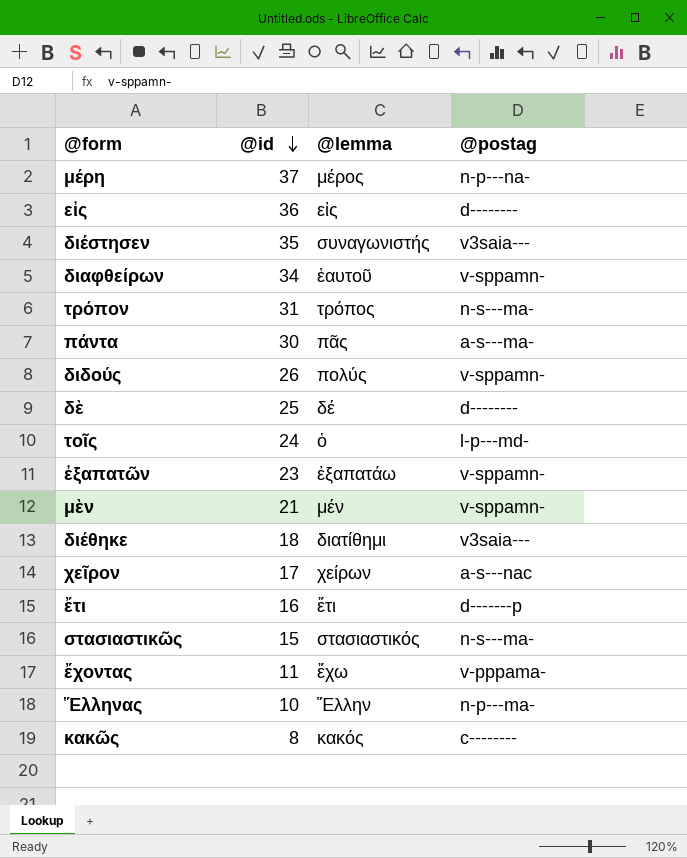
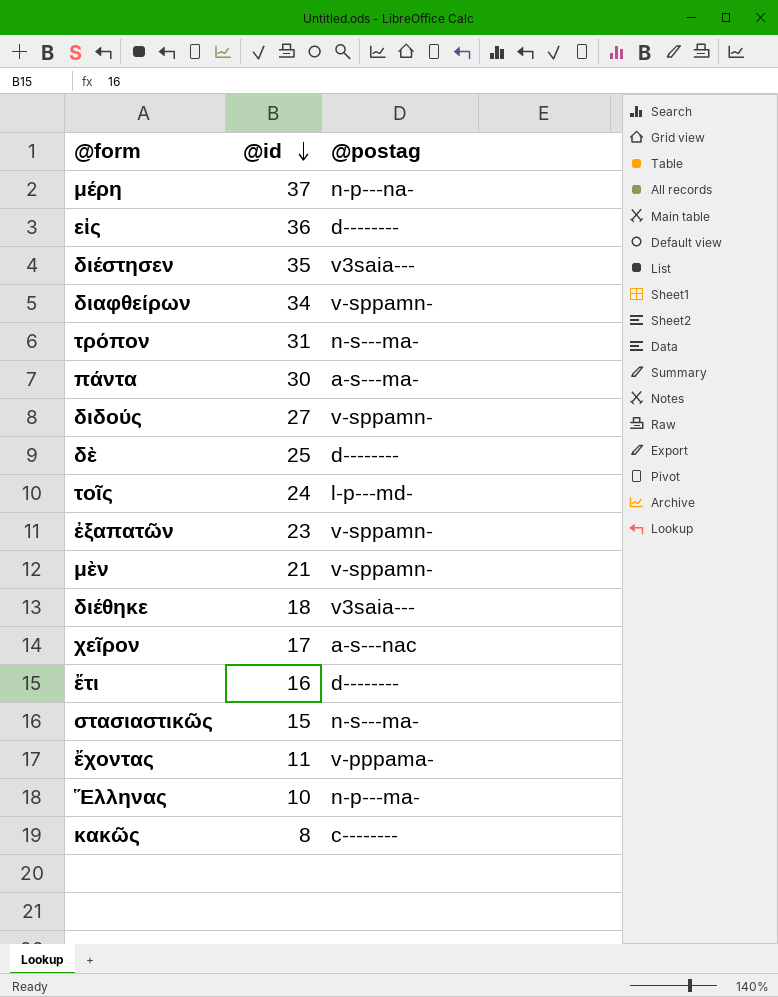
column @lemma | position: 3 -> none
διδούς | @id: 26 -> 27
ἔτι | @postag: d-------p -> d--------

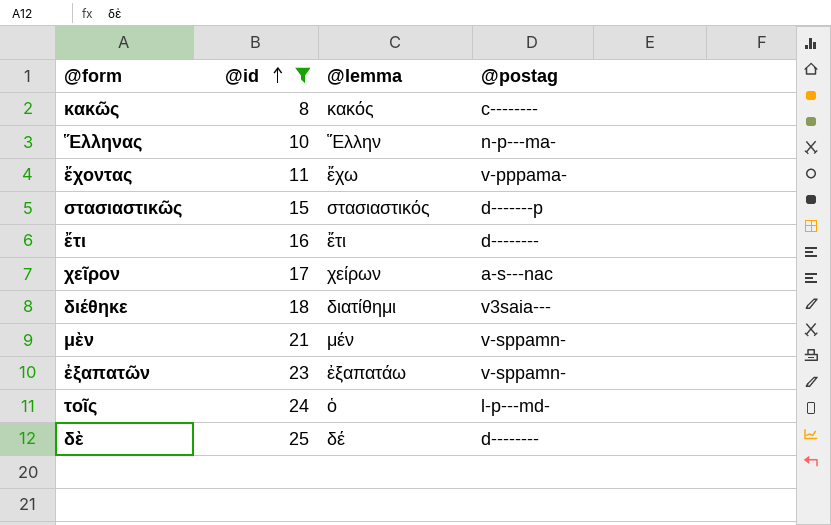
filter: none -> @id <= 25
row order: @id descending -> @id ascending
column @lemma | position: none -> 3
στασιαστικῶς | @postag: n-s---ma- -> d-------p

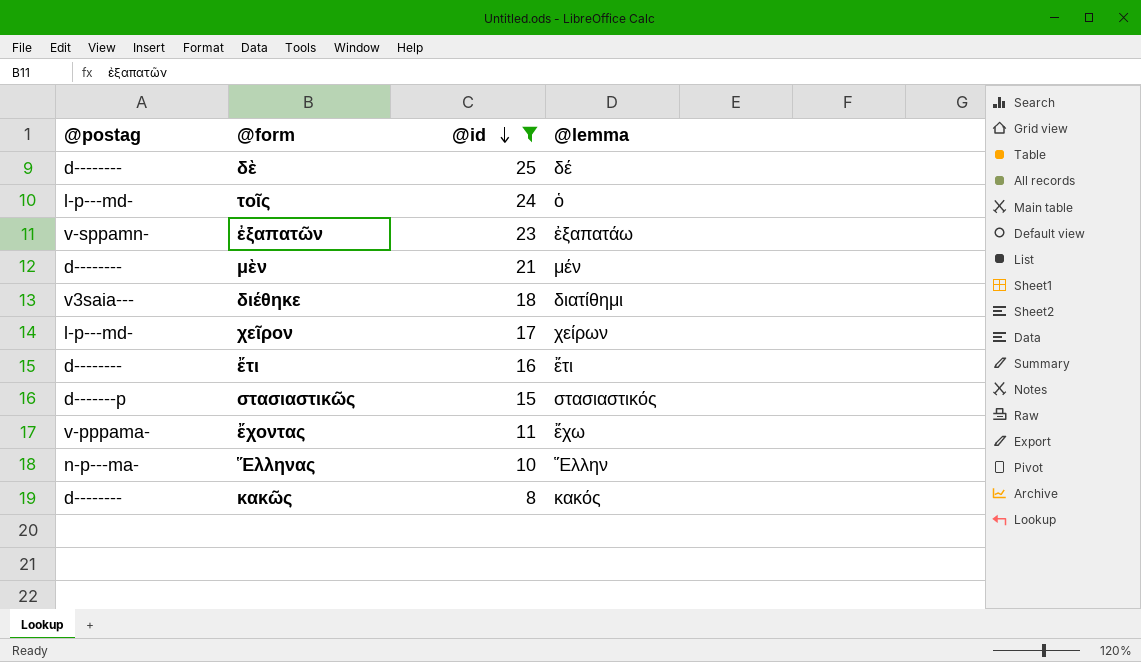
row order: @id ascending -> @id descending
column @postag | position: 4 -> 1
μὲν | @postag: v-sppamn- -> d--------
χεῖρον | @postag: a-s---nac -> l-p---md-
κακῶς | @postag: c-------- -> d--------

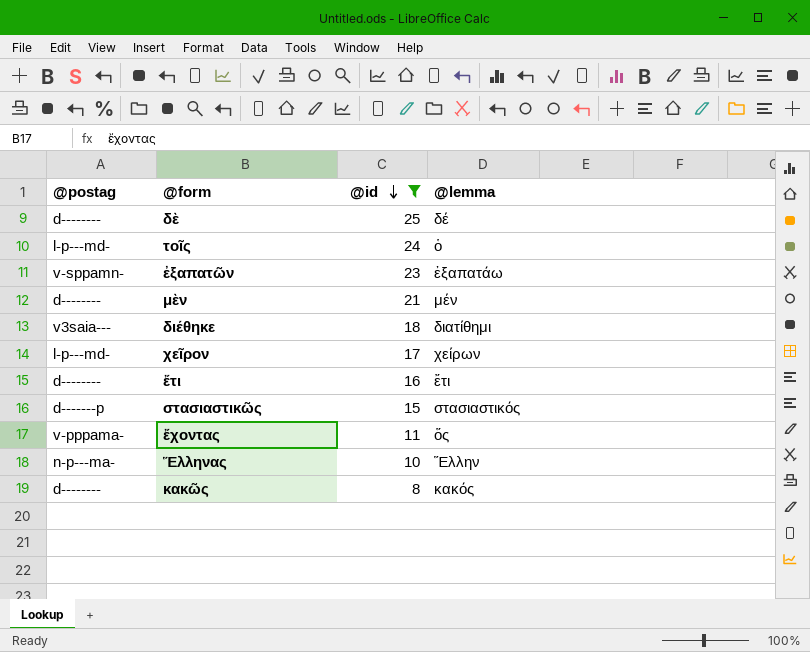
ἔχοντας | @lemma: ἔχω -> ὅς

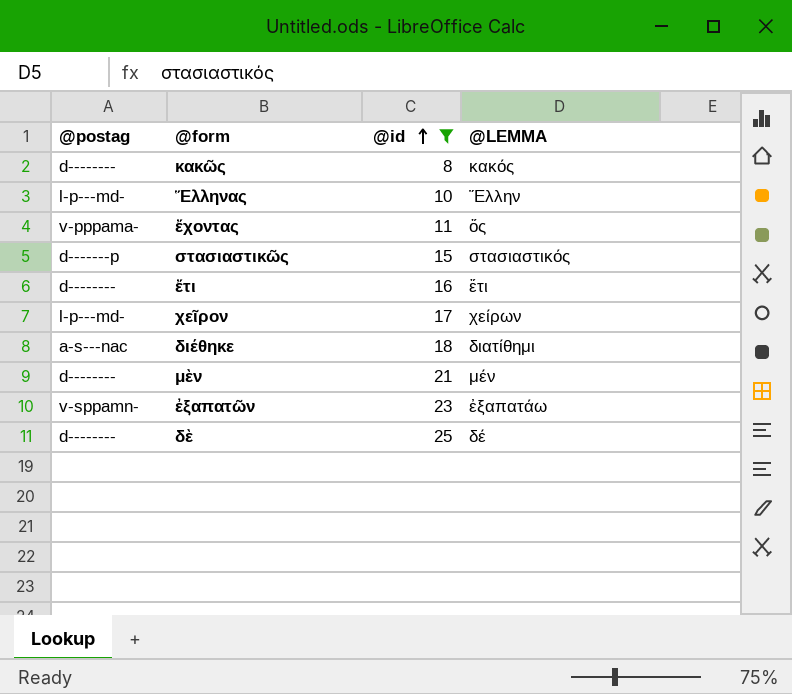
row order: @id descending -> @id ascending
column name: @lemma -> @LEMMA
row τοῖς: l-p---md- | 24 | ὁ -> none
Ἕλληνας | @postag: n-p---ma- -> l-p---md-
διέθηκε | @postag: v3saia--- -> a-s---nac

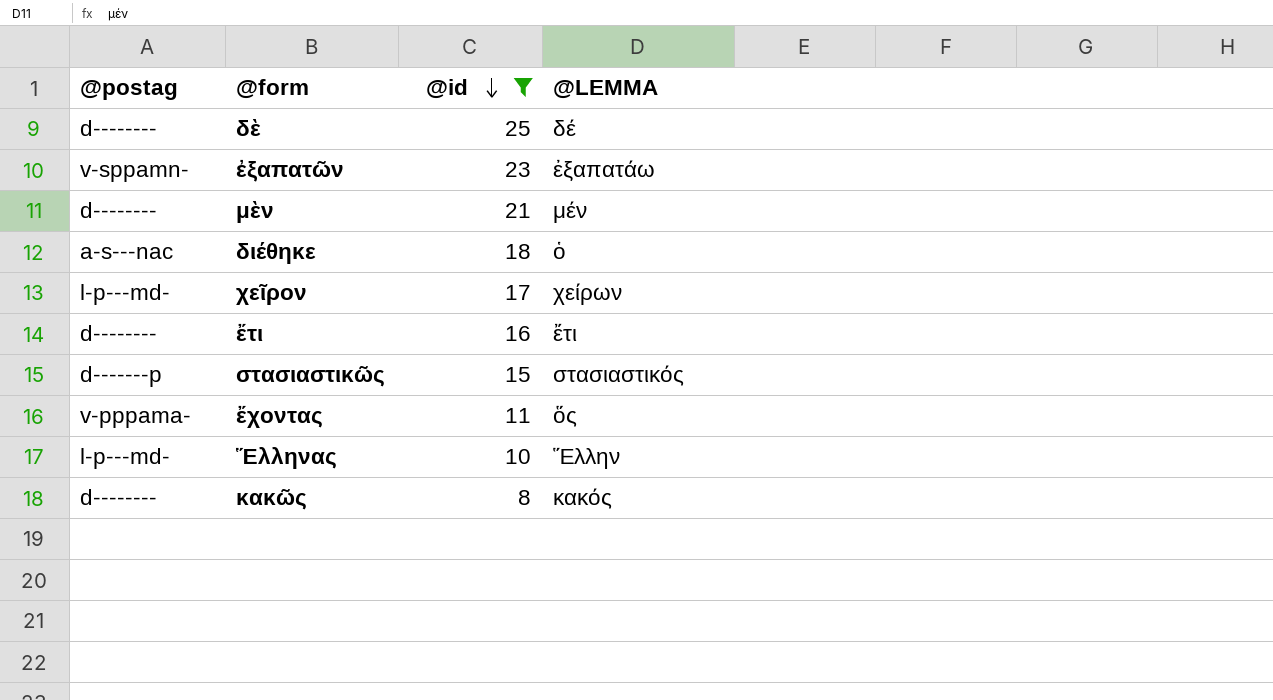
row order: @id ascending -> @id descending
διέθηκε | @LEMMA: διατίθημι -> ὁ

